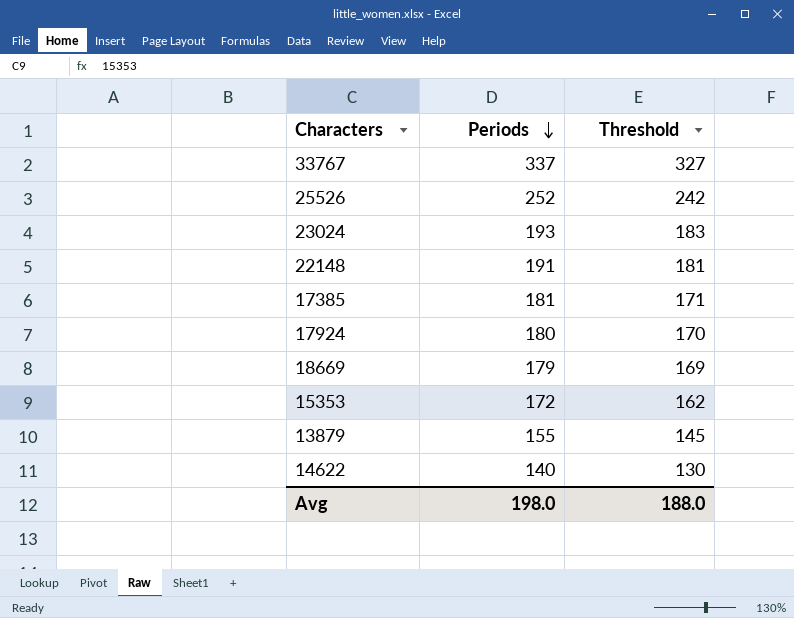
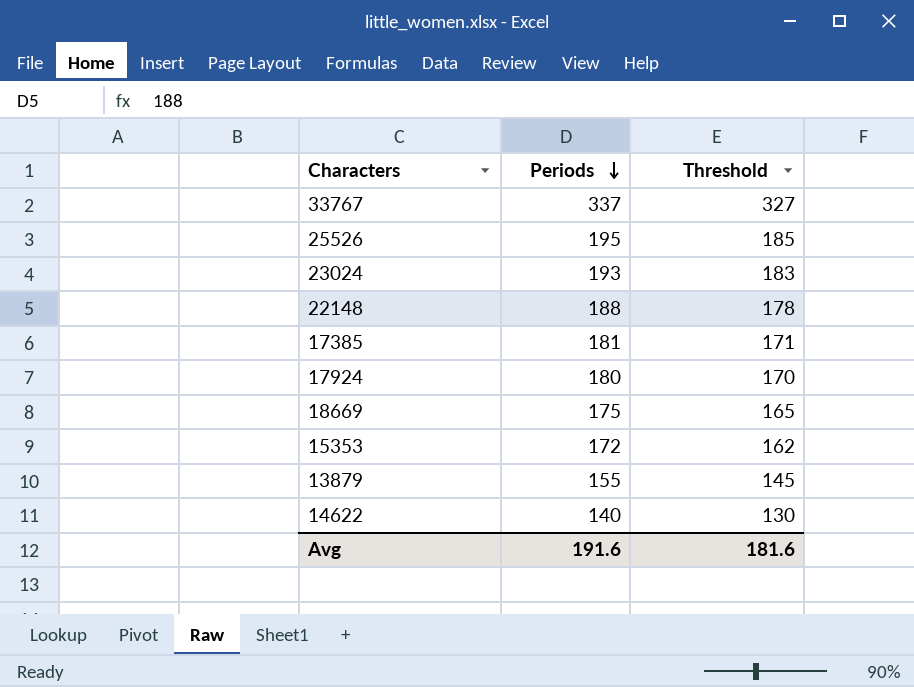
25526 | Periods: 252 -> 195
25526 | Threshold: 242 -> 185
22148 | Periods: 191 -> 188
22148 | Threshold: 181 -> 178
18669 | Periods: 179 -> 175
18669 | Threshold: 169 -> 165
Avg | Periods: 198.0 -> 191.6
Avg | Threshold: 188.0 -> 181.6

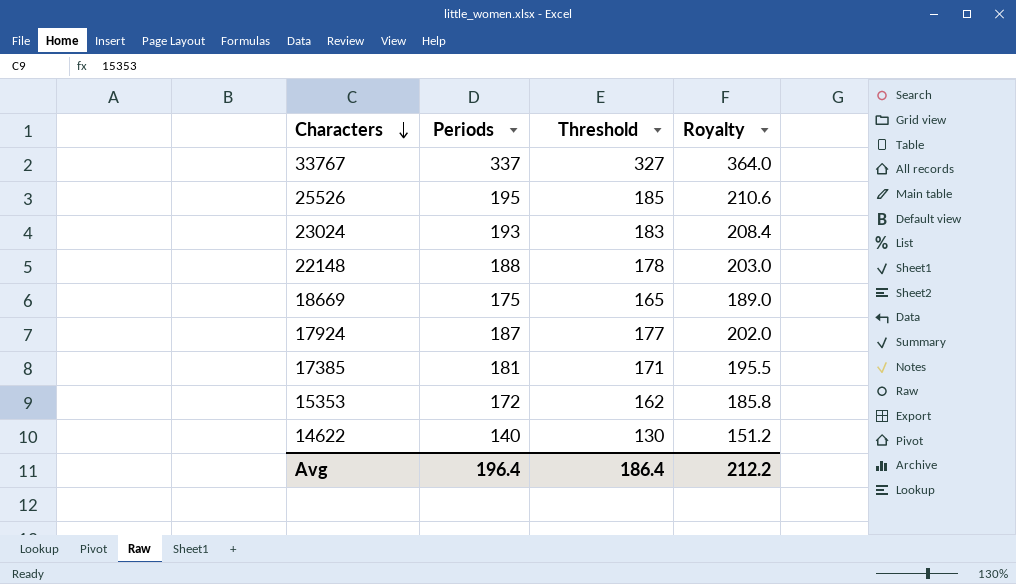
row order: Periods descending -> Characters descending
column Royalty | formula: none -> [Periods] * 1.08
row 13879: 155 | 145 -> none
17924 | Periods: 180 -> 187
17924 | Threshold: 170 -> 177
Avg | Periods: 191.6 -> 196.4
Avg | Threshold: 181.6 -> 186.4

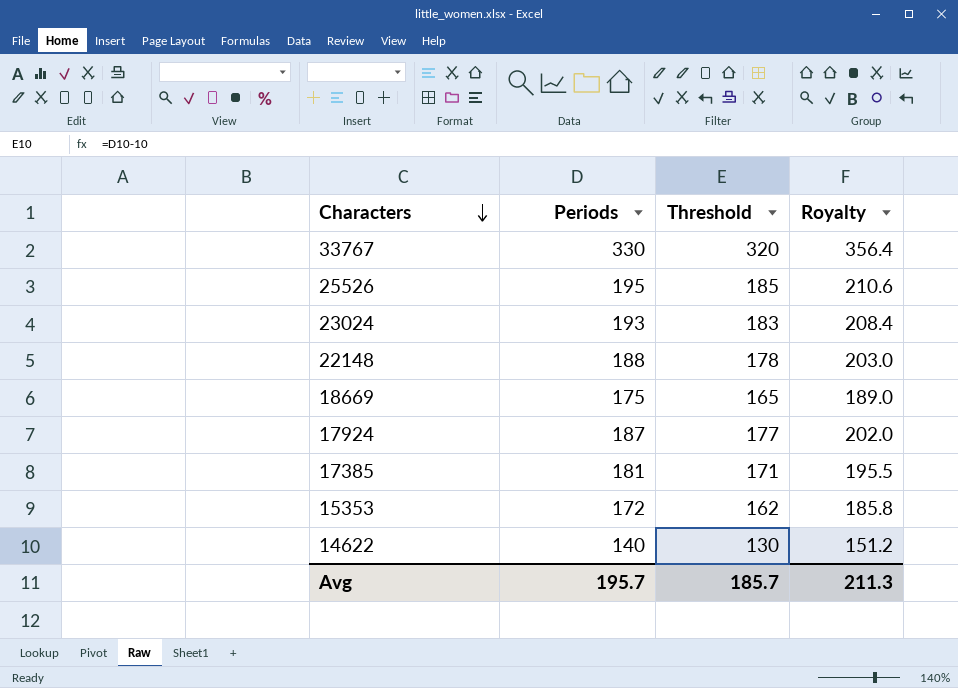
33767 | Periods: 337 -> 330
33767 | Threshold: 327 -> 320
33767 | Royalty: 364.0 -> 356.4
Avg | Periods: 196.4 -> 195.7
Avg | Threshold: 186.4 -> 185.7
Avg | Royalty: 212.2 -> 211.3

